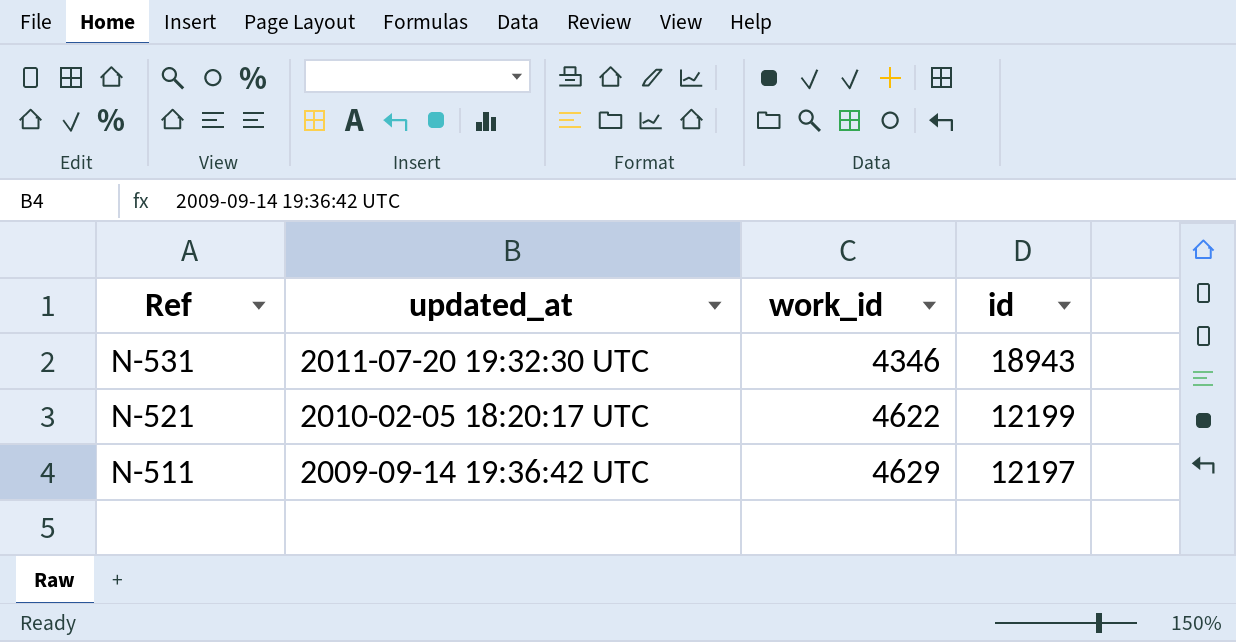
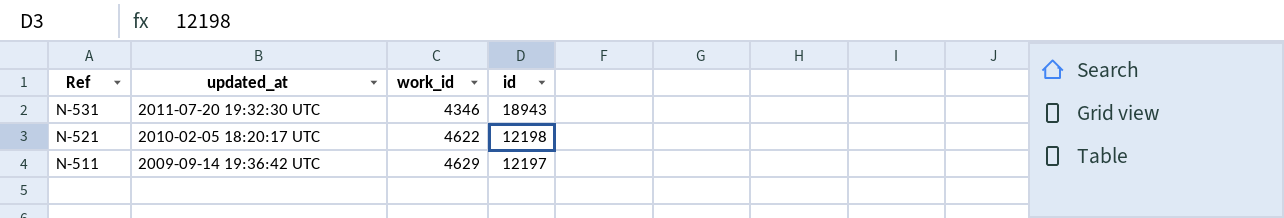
N-521 | id: 12199 -> 12198

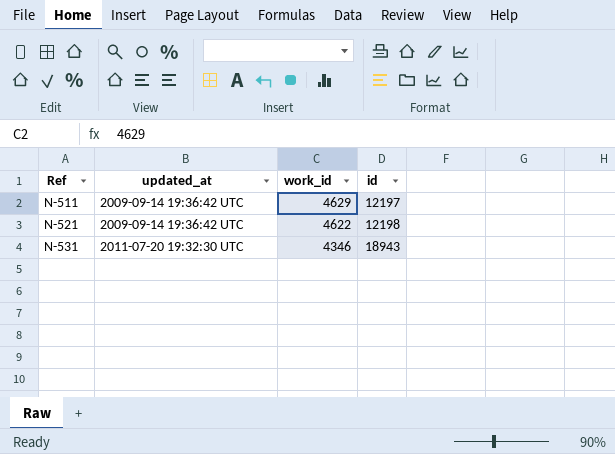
row order: Ref descending -> Ref ascending
N-521 | updated_at: 2010-02-05 18:20:17 UTC -> 2009-09-14 19:36:42 UTC

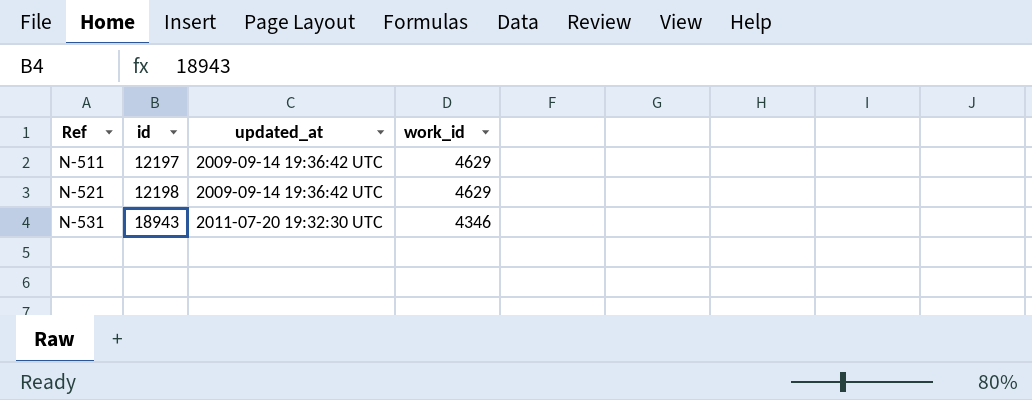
column id | position: 4 -> 2
N-521 | work_id: 4622 -> 4629

